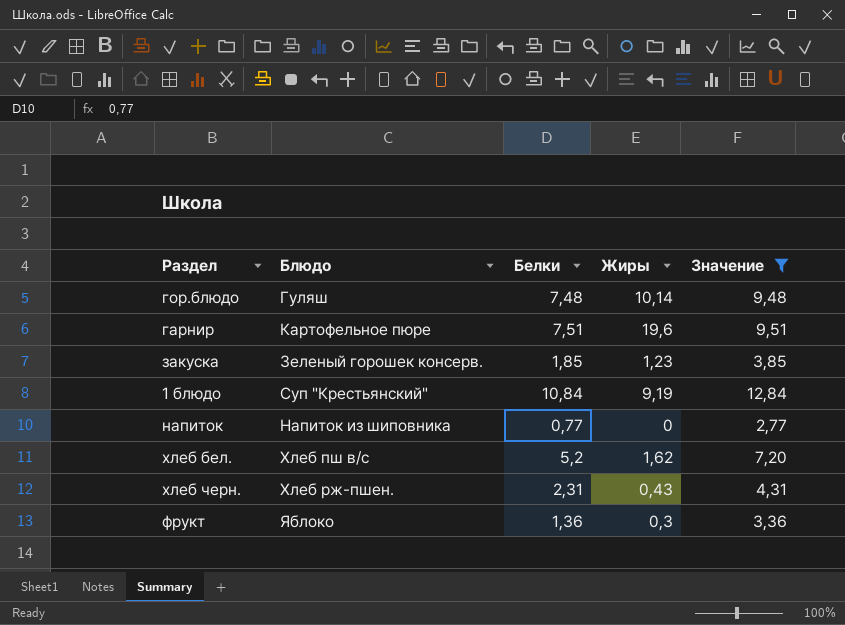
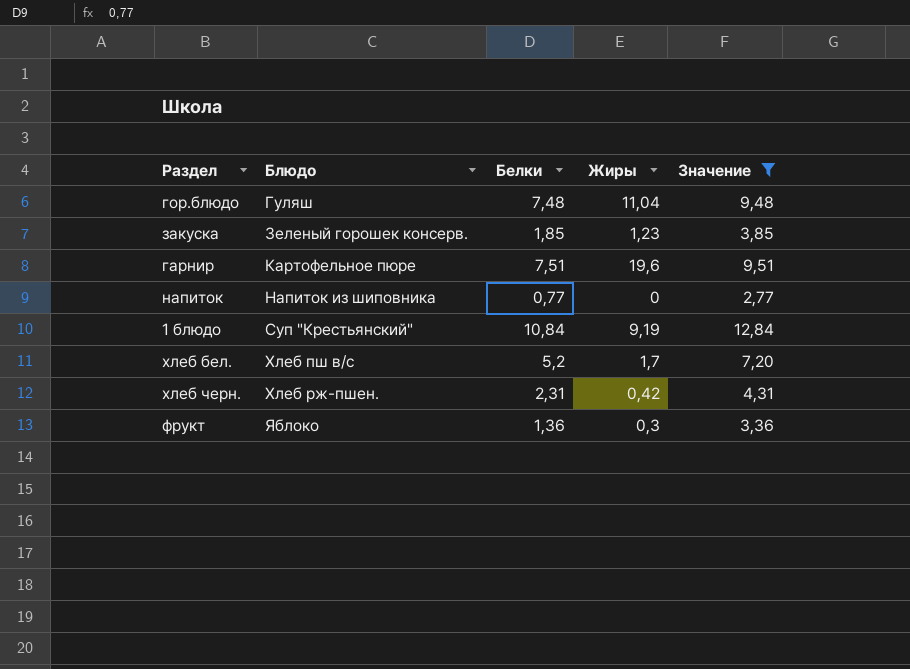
row order: none -> Блюдо ascending
гор.блюдо | Жиры: 10,14 -> 11,04
хлеб бел. | Жиры: 1,62 -> 1,7
хлеб черн. | Жиры: 0,43 -> 0,42

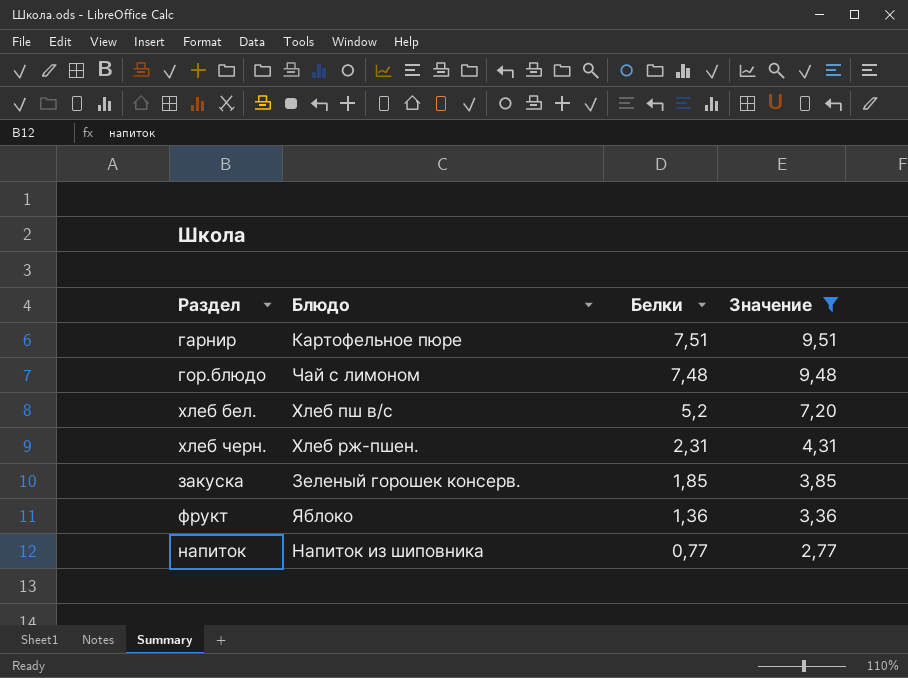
row order: Блюдо ascending -> Белки descending
column Жиры | position: 4 -> none
row 1 блюдо: Суп "Крестьянский" | 10,84 | 9,19 | 12,84 -> none
гор.блюдо | Блюдо: Гуляш -> Чай с лимоном

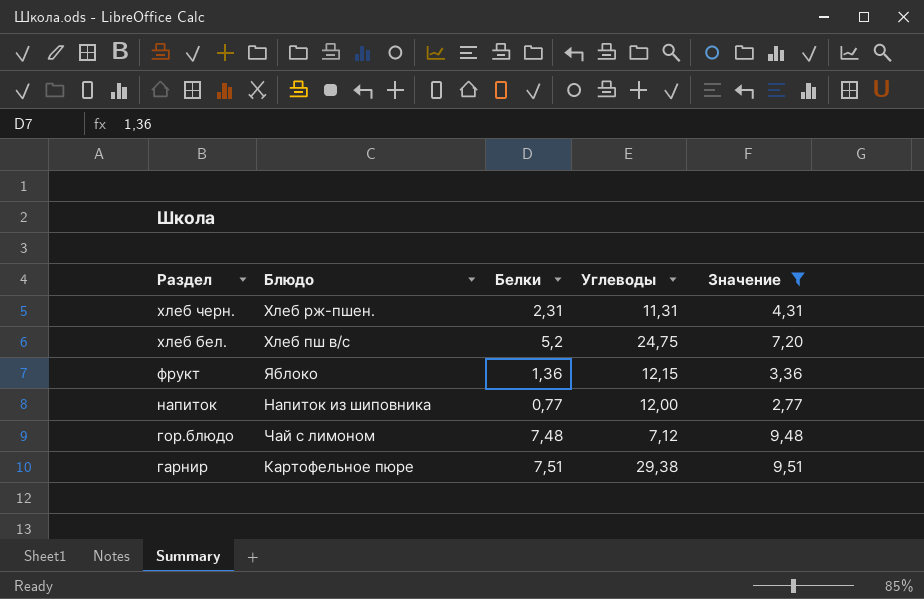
row order: Белки descending -> Раздел descending
column Углеводы | position: none -> 4
row закуска: Зеленый горошек консерв. | 1,85 | 3,85 -> none

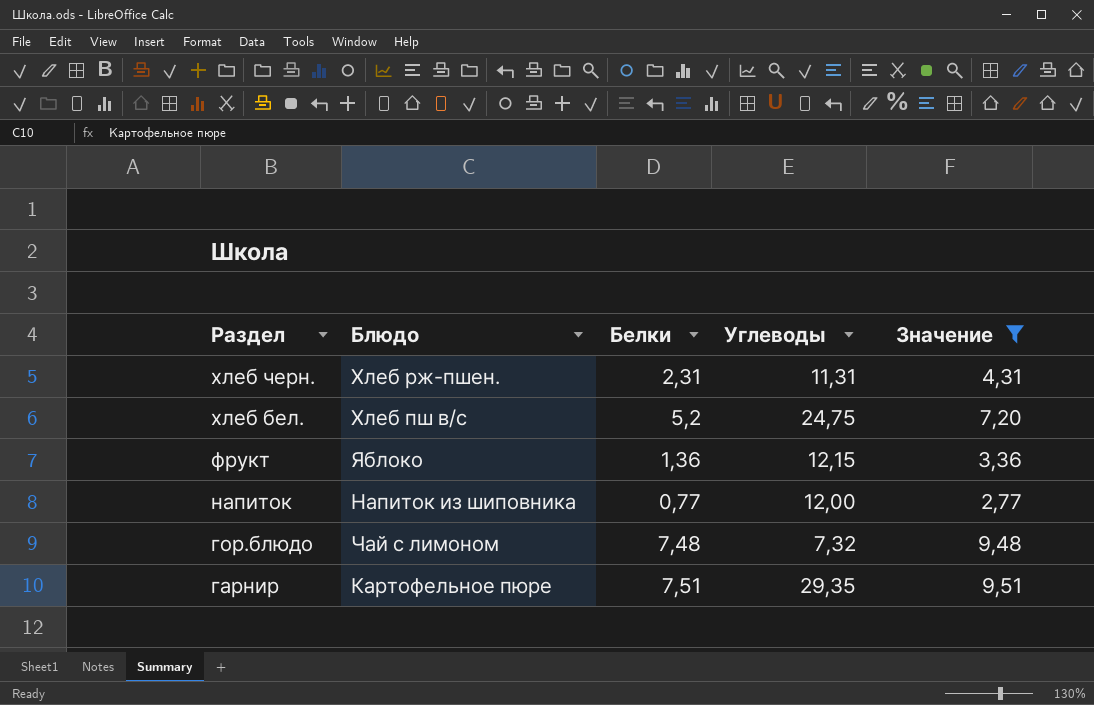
гор.блюдо | Углеводы: 7,12 -> 7,32
гарнир | Углеводы: 29,38 -> 29,35

